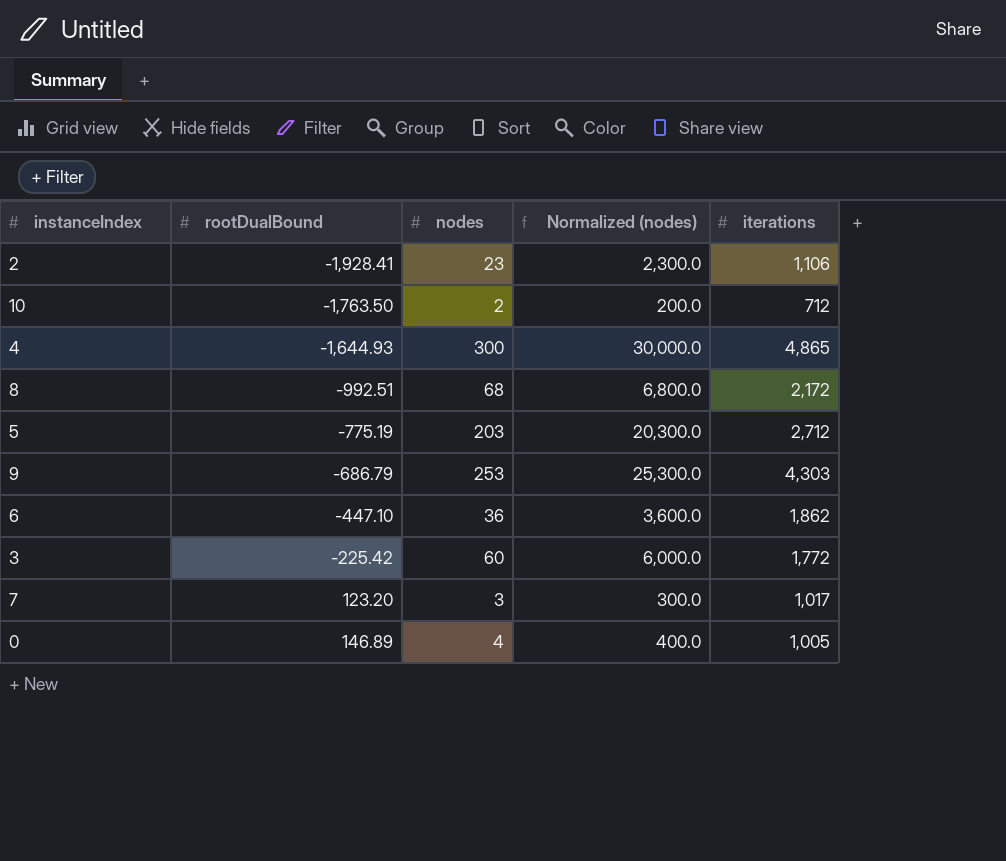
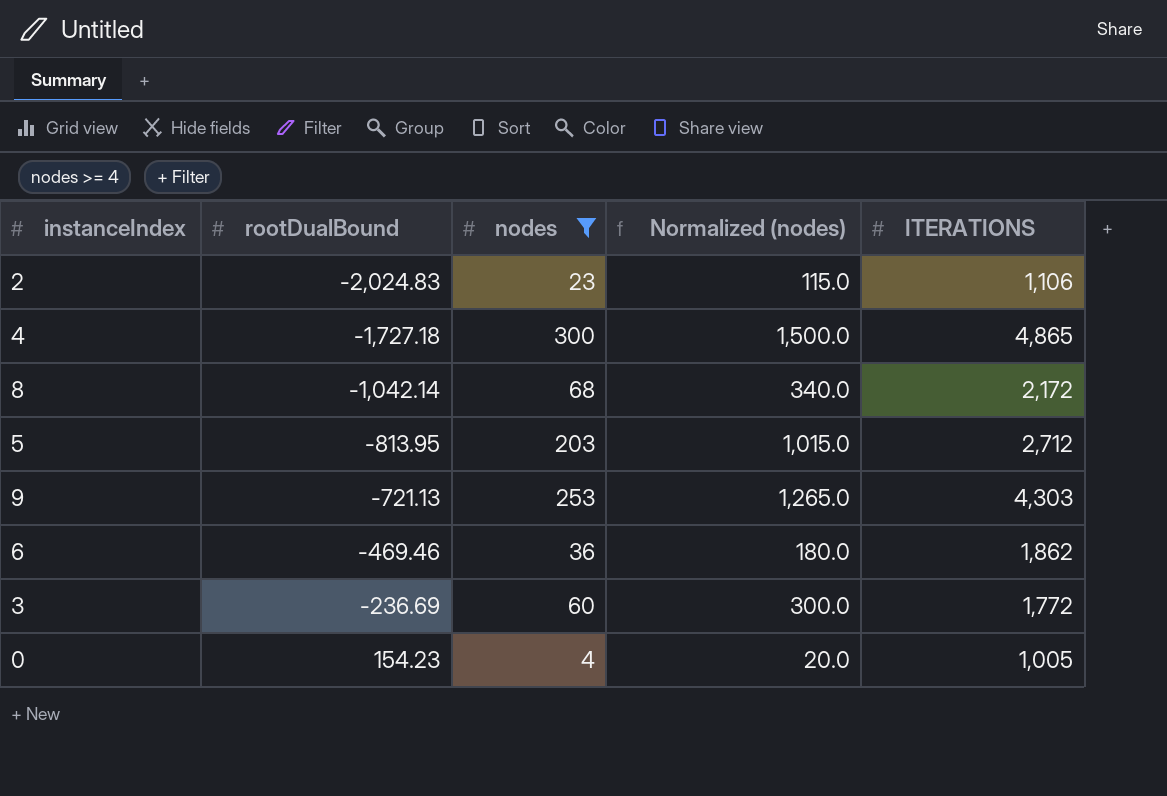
filter: none -> nodes >= 4
column Normalized (nodes) | formula: [nodes] * 100 -> [nodes] * 5
column name: iterations -> ITERATIONS
2 | rootDualBound: -1,928.41 -> -2,024.83
4 | rootDualBound: -1,644.93 -> -1,727.18
8 | rootDualBound: -992.51 -> -1,042.14
5 | rootDualBound: -775.19 -> -813.95
9 | rootDualBound: -686.79 -> -721.13
6 | rootDualBound: -447.10 -> -469.46
3 | rootDualBound: -225.42 -> -236.69
0 | rootDualBound: 146.89 -> 154.23

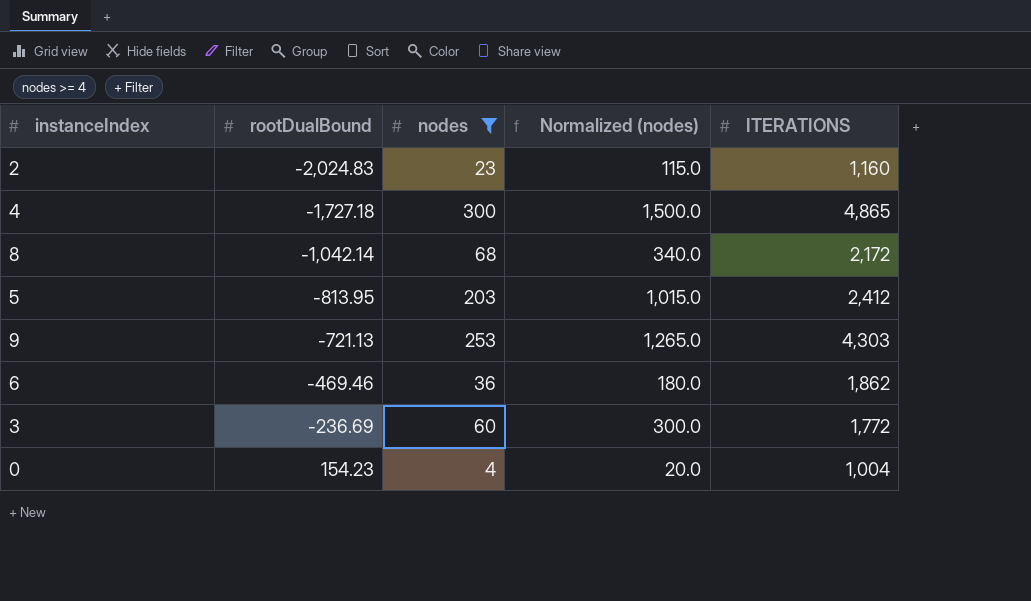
2 | ITERATIONS: 1,106 -> 1,160
5 | ITERATIONS: 2,712 -> 2,412
0 | ITERATIONS: 1,005 -> 1,004

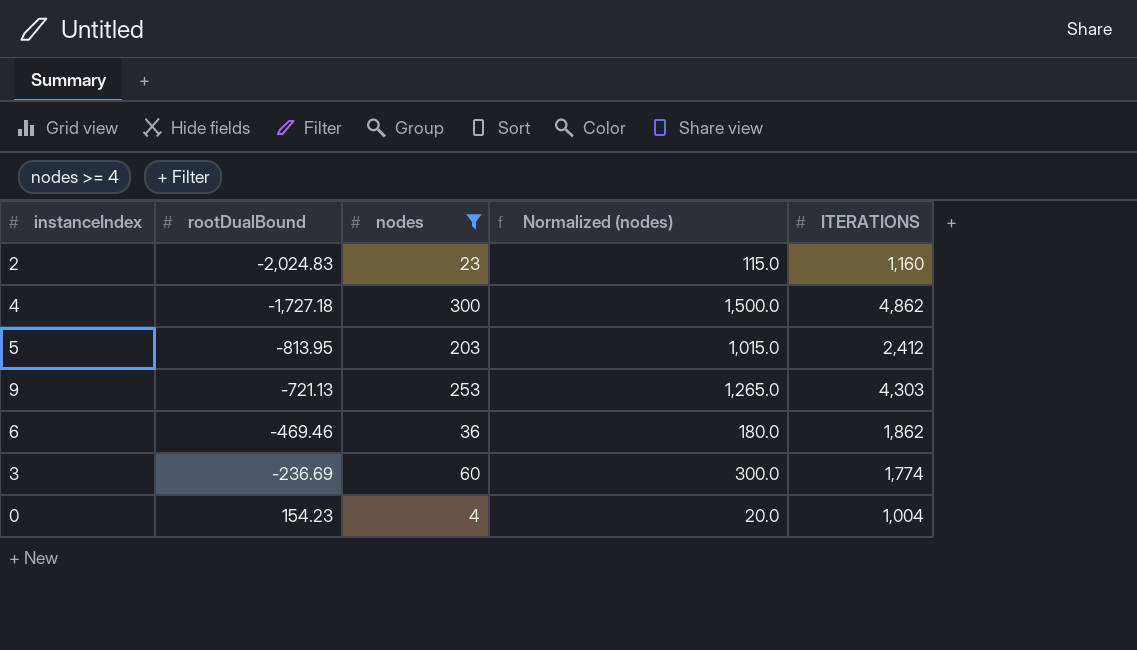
row 8: -1,042.14 | 68 | 340.0 | 2,172 -> none
4 | ITERATIONS: 4,865 -> 4,862
3 | ITERATIONS: 1,772 -> 1,774

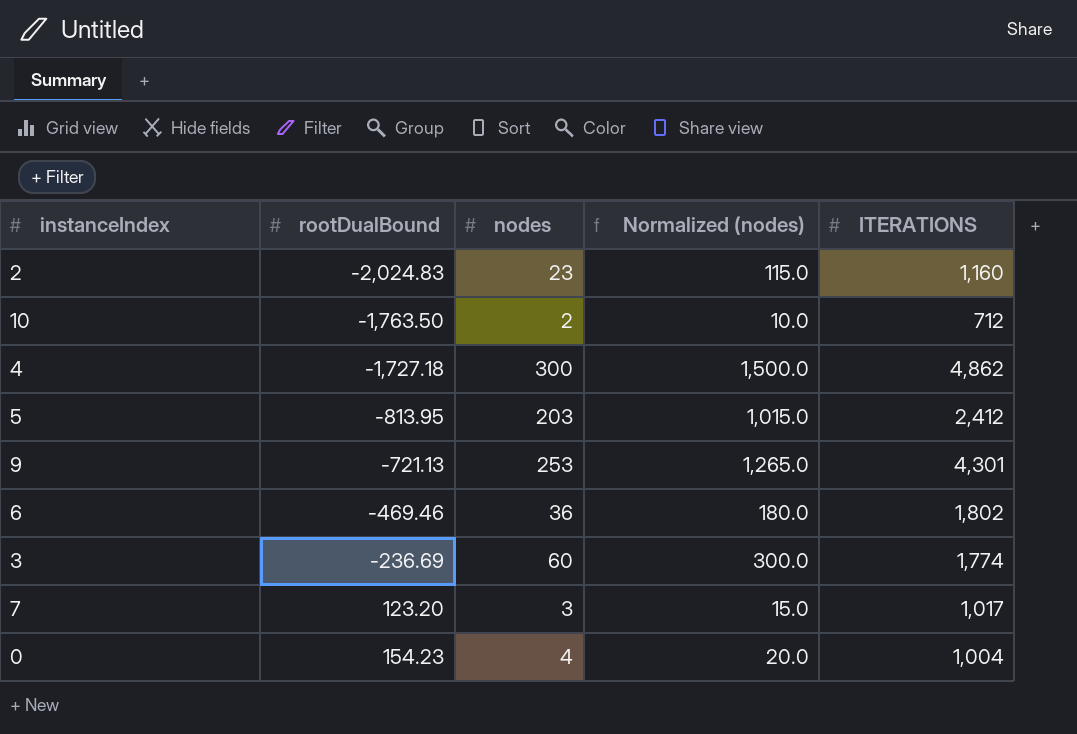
filter: nodes >= 4 -> none
9 | ITERATIONS: 4,303 -> 4,301
6 | ITERATIONS: 1,862 -> 1,802

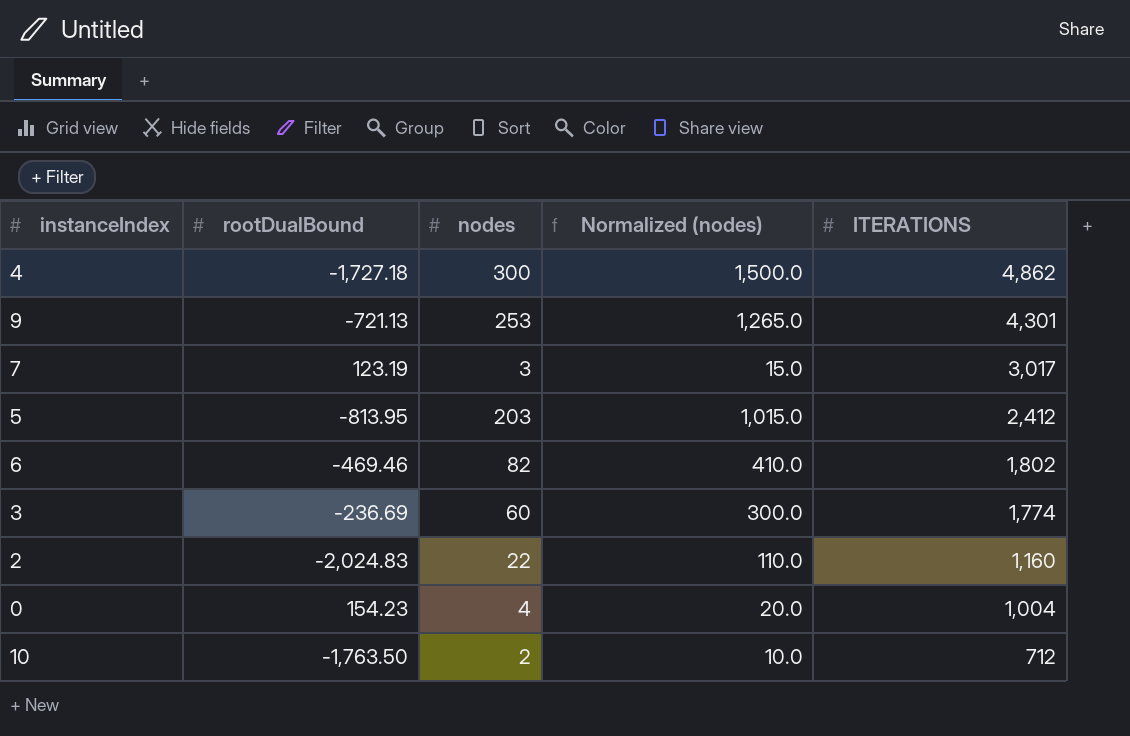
row order: rootDualBound ascending -> ITERATIONS descending
7 | rootDualBound: 123.20 -> 123.19
7 | ITERATIONS: 1,017 -> 3,017
6 | nodes: 36 -> 82
6 | Normalized (nodes): 180.0 -> 410.0
2 | nodes: 23 -> 22
2 | Normalized (nodes): 115.0 -> 110.0

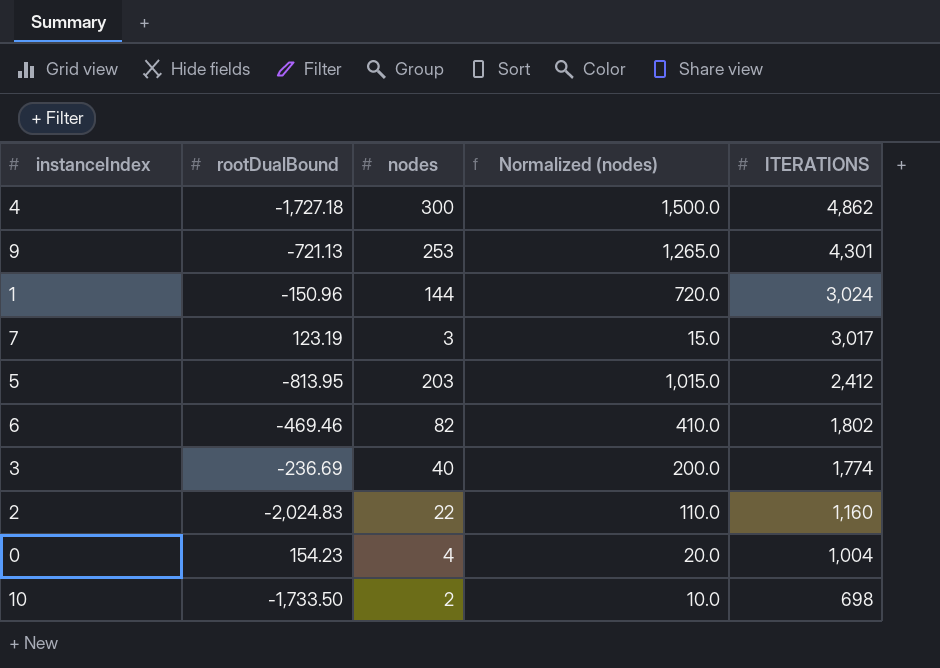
row 1: none -> -150.96 | 144 | 720.0 | 3,024
3 | nodes: 60 -> 40
3 | Normalized (nodes): 300.0 -> 200.0
10 | rootDualBound: -1,763.50 -> -1,733.50
10 | ITERATIONS: 712 -> 698

